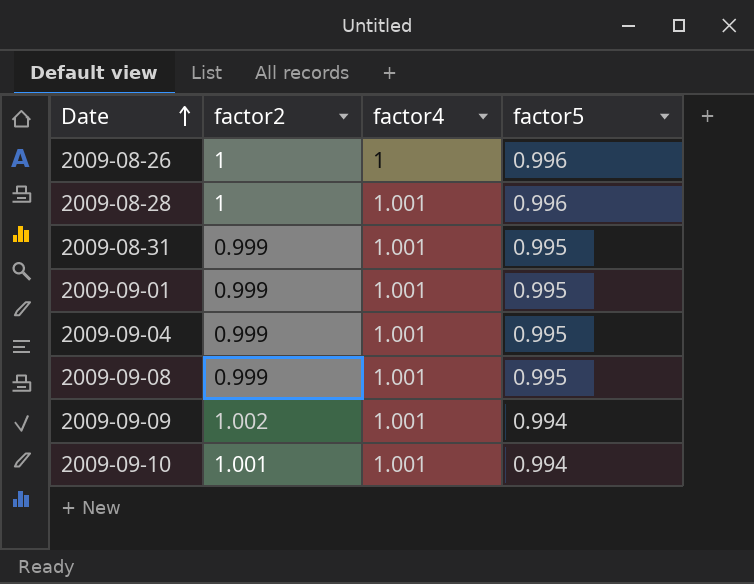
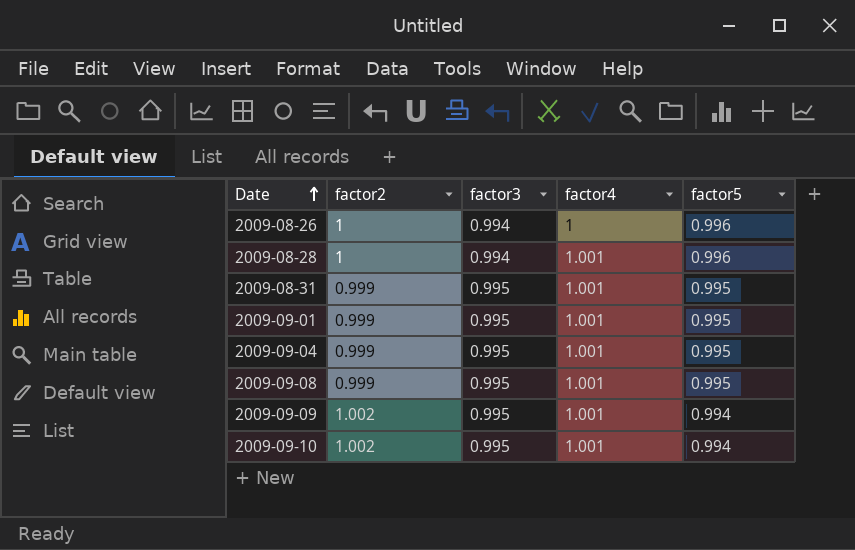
column factor3 | position: none -> 3
2009-09-10 | factor2: 1.001 -> 1.002

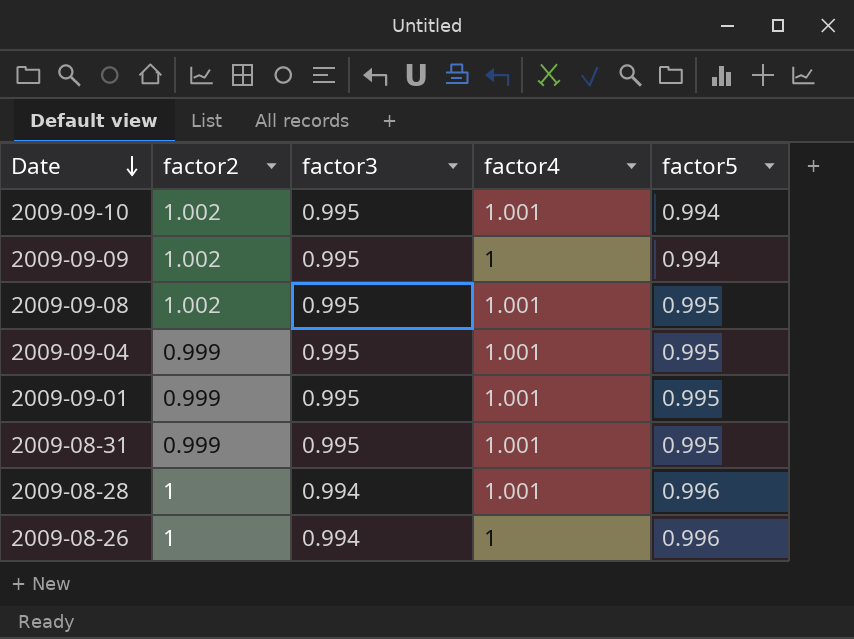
row order: Date ascending -> Date descending
2009-09-09 | factor4: 1.001 -> 1
2009-09-08 | factor2: 0.999 -> 1.002

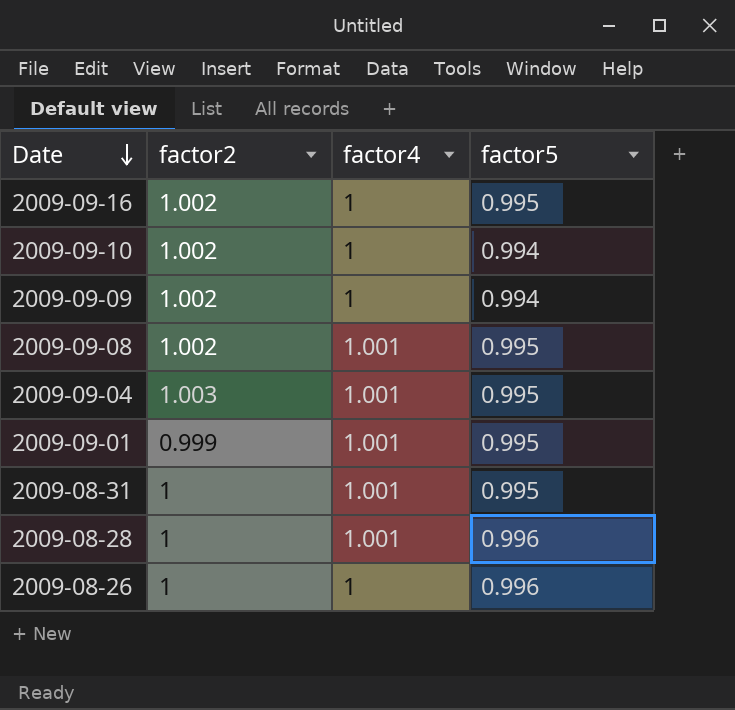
column factor3 | position: 3 -> none
row 2009-09-16: none -> 1.002 | 1 | 0.995
2009-09-10 | factor4: 1.001 -> 1
2009-09-04 | factor2: 0.999 -> 1.003
2009-08-31 | factor2: 0.999 -> 1

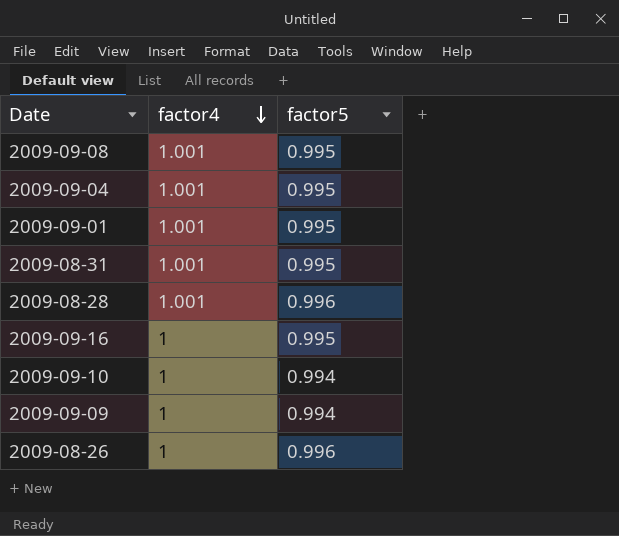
row order: Date descending -> factor4 descending
column factor2 | position: 2 -> none

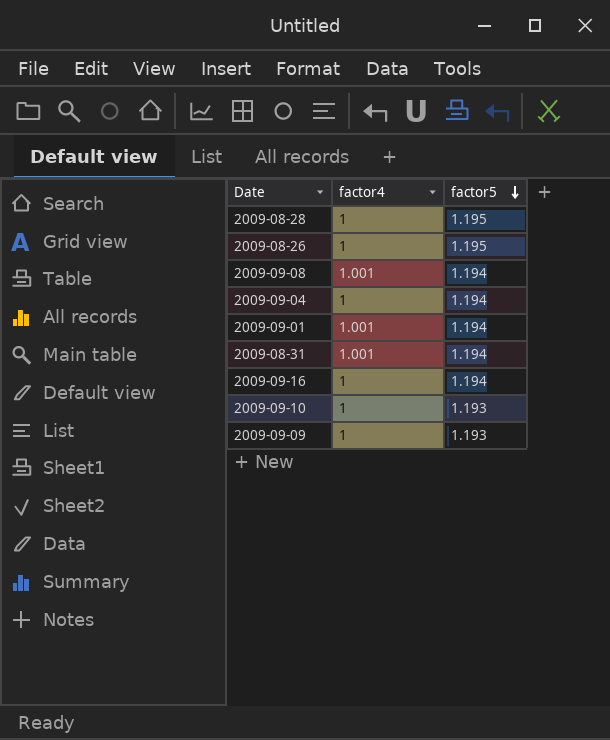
row order: factor4 descending -> factor5 descending
2009-08-28 | factor4: 1.001 -> 1
2009-08-28 | factor5: 0.996 -> 1.195
2009-08-26 | factor5: 0.996 -> 1.195
2009-09-08 | factor5: 0.995 -> 1.194
2009-09-04 | factor4: 1.001 -> 1
2009-09-04 | factor5: 0.995 -> 1.194
2009-09-01 | factor5: 0.995 -> 1.194
2009-08-31 | factor5: 0.995 -> 1.194
2009-09-16 | factor5: 0.995 -> 1.194
2009-09-10 | factor5: 0.994 -> 1.193
2009-09-09 | factor5: 0.994 -> 1.193

